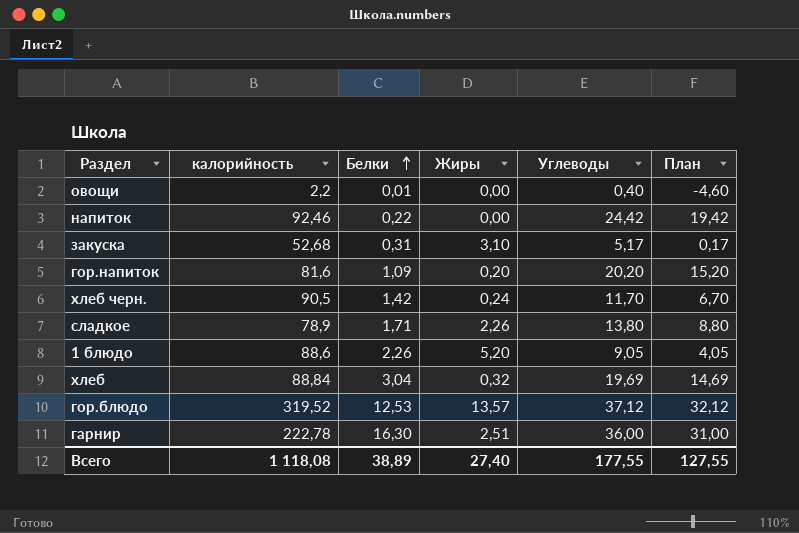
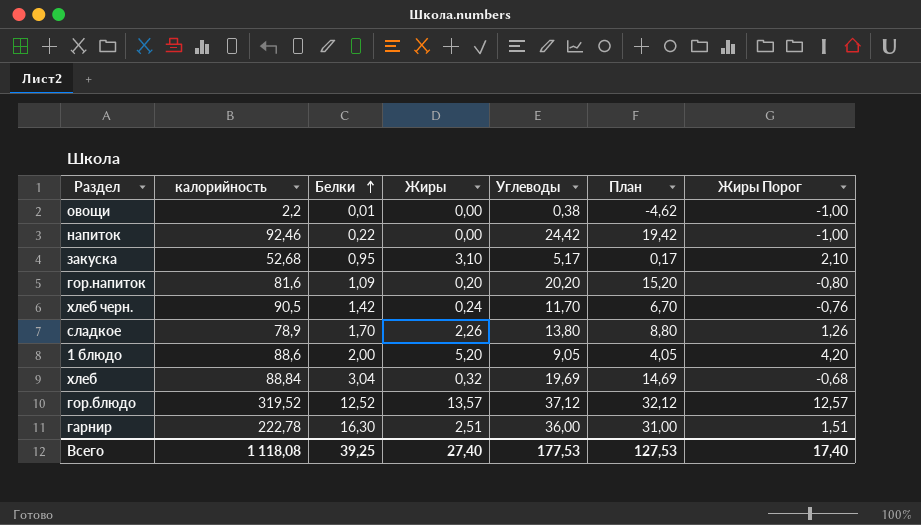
column Жиры Порог | formula: none -> [Жиры] - 1
овощи | Углеводы: 0,40 -> 0,38
овощи | План: -4,60 -> -4,62
закуска | Белки: 0,31 -> 0,95
сладкое | Белки: 1,71 -> 1,70
1 блюдо | Белки: 2,26 -> 2,00
гор.блюдо | Белки: 12,53 -> 12,52
Всего | Белки: 38,89 -> 39,25
Всего | Углеводы: 177,55 -> 177,53
Всего | План: 127,55 -> 127,53

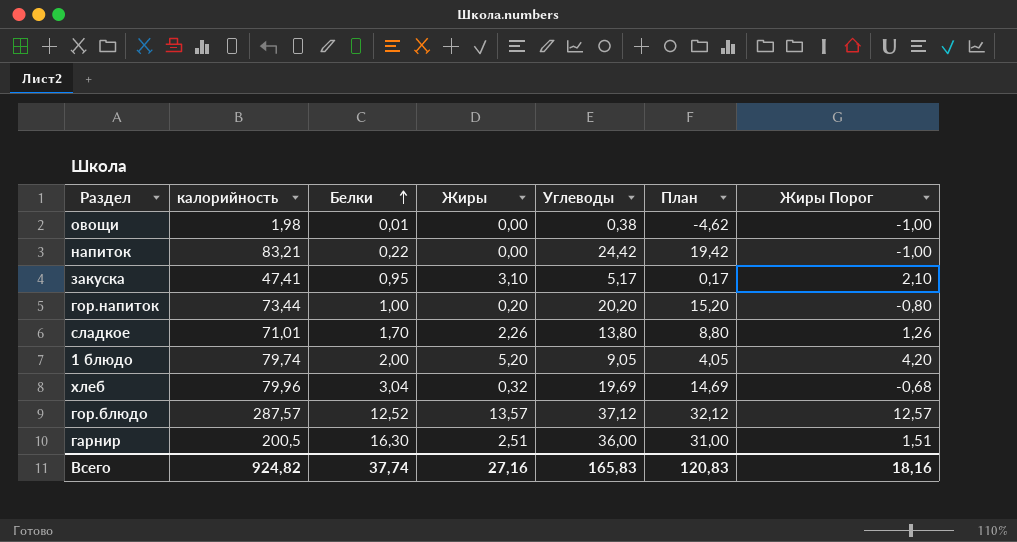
row хлеб черн.: 90,5 | 1,42 | 0,24 | 11,70 | 6,70 | -0,76 -> none
овощи | калорийность: 2,2 -> 1,98
напиток | калорийность: 92,46 -> 83,21
закуска | калорийность: 52,68 -> 47,41
гор.напиток | калорийность: 81,6 -> 73,44
гор.напиток | Белки: 1,09 -> 1,00
сладкое | калорийность: 78,9 -> 71,01
1 блюдо | калорийность: 88,6 -> 79,74
хлеб | калорийность: 88,84 -> 79,96
гор.блюдо | калорийность: 319,52 -> 287,57
гарнир | калорийность: 222,78 -> 200,5
Всего | калорийность: 1 118,08 -> 924,82
Всего | Белки: 39,25 -> 37,74
Всего | Жиры: 27,40 -> 27,16
Всего | Углеводы: 177,53 -> 165,83
Всего | План: 127,53 -> 120,83
Всего | Жиры Порог: 17,40 -> 18,16

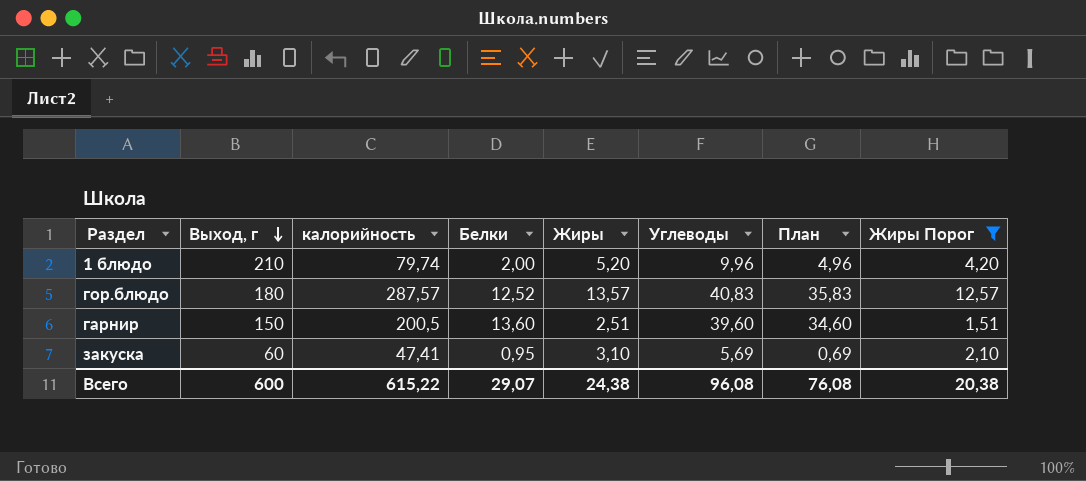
filter: none -> Жиры Порог >= 1,51
row order: Белки ascending -> Выход, г descending
column Выход, г | position: none -> 2
1 блюдо | Углеводы: 9,05 -> 9,96
1 блюдо | План: 4,05 -> 4,96
гор.блюдо | Углеводы: 37,12 -> 40,83
гор.блюдо | План: 32,12 -> 35,83
гарнир | Белки: 16,30 -> 13,60
гарнир | Углеводы: 36,00 -> 39,60
гарнир | План: 31,00 -> 34,60
закуска | Углеводы: 5,17 -> 5,69
закуска | План: 0,17 -> 0,69
Всего | калорийность: 924,82 -> 615,22
Всего | Белки: 37,74 -> 29,07
Всего | Жиры: 27,16 -> 24,38
Всего | Углеводы: 165,83 -> 96,08
Всего | План: 120,83 -> 76,08
Всего | Жиры Порог: 18,16 -> 20,38

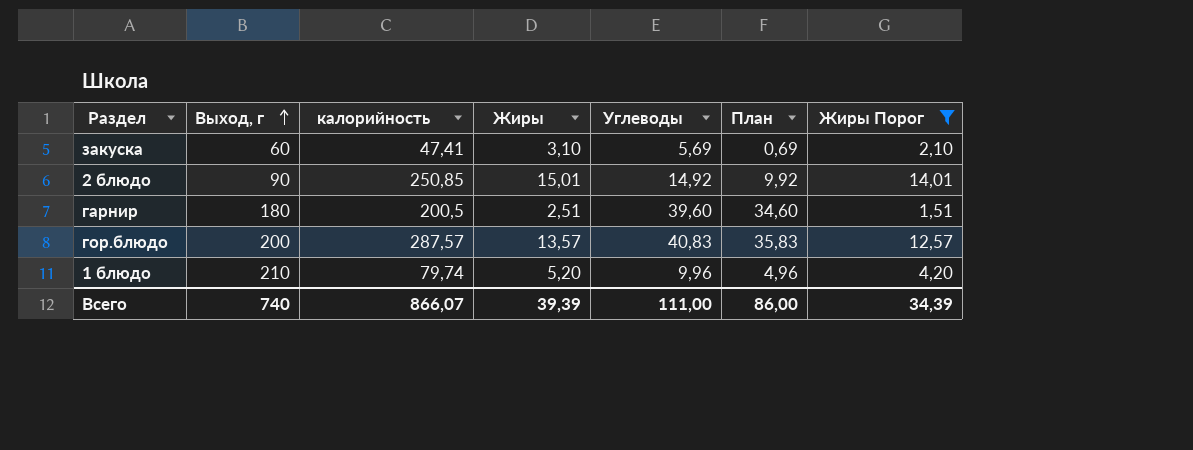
row order: Выход, г descending -> Выход, г ascending
column Белки | position: 4 -> none
row 2 блюдо: none -> 90 | 250,85 | 15,01 | 14,92 | 9,92 | 14,01
гарнир | Выход, г: 150 -> 180
гор.блюдо | Выход, г: 180 -> 200
Всего | Выход, г: 600 -> 740
Всего | калорийность: 615,22 -> 866,07
Всего | Жиры: 24,38 -> 39,39
Всего | Углеводы: 96,08 -> 111,00
Всего | План: 76,08 -> 86,00
Всего | Жиры Порог: 20,38 -> 34,39

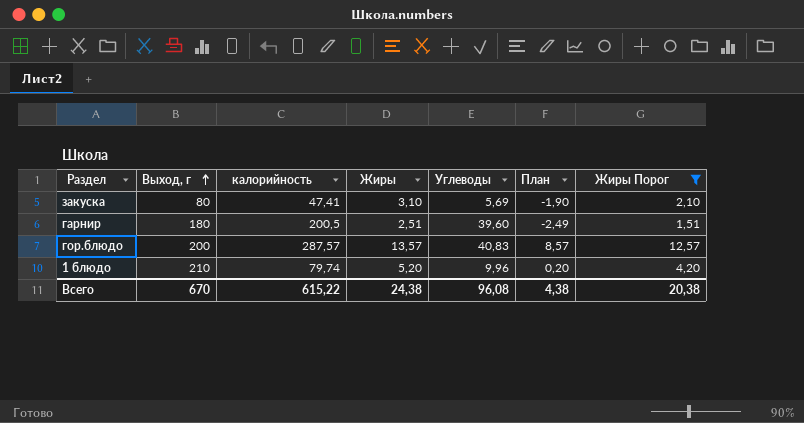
column План | formula: [Углеводы] - 5 -> [Жиры] - 5
row 2 блюдо: 90 | 250,85 | 15,01 | 14,92 | 9,92 | 14,01 -> none
закуска | Выход, г: 60 -> 80
Всего | Выход, г: 740 -> 670
Всего | калорийность: 866,07 -> 615,22
Всего | Жиры: 39,39 -> 24,38
Всего | Углеводы: 111,00 -> 96,08
Всего | План: 86,00 -> 4,38
Всего | Жиры Порог: 34,39 -> 20,38

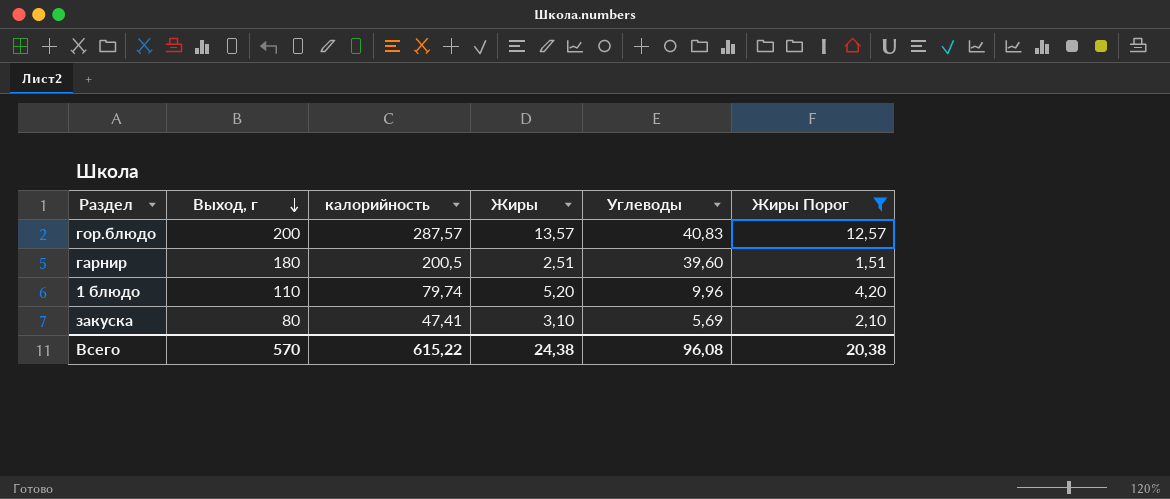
row order: Выход, г ascending -> Выход, г descending
column План | formula: [Жиры] - 5 -> none
1 блюдо | Выход, г: 210 -> 110
Всего | Выход, г: 670 -> 570

